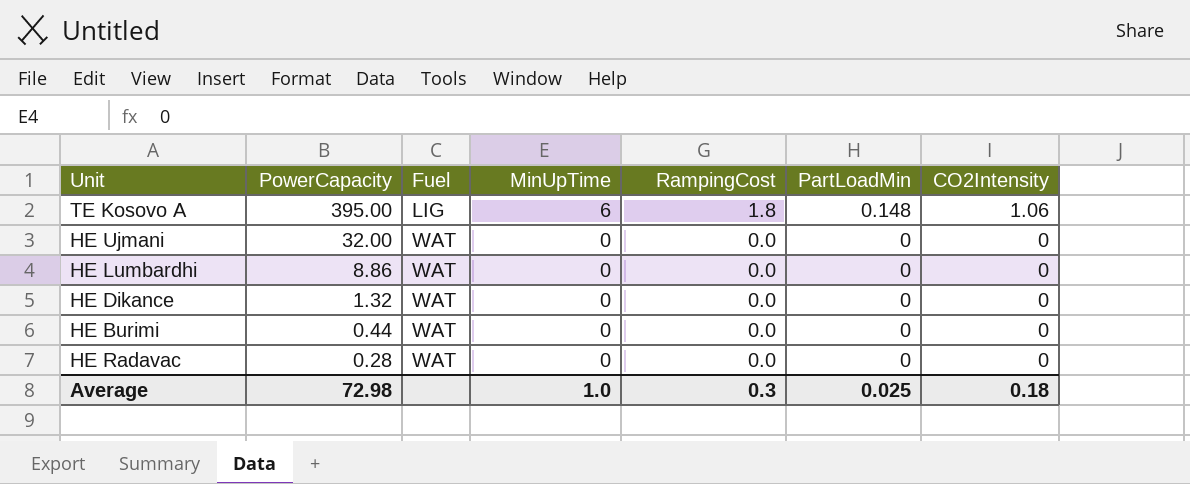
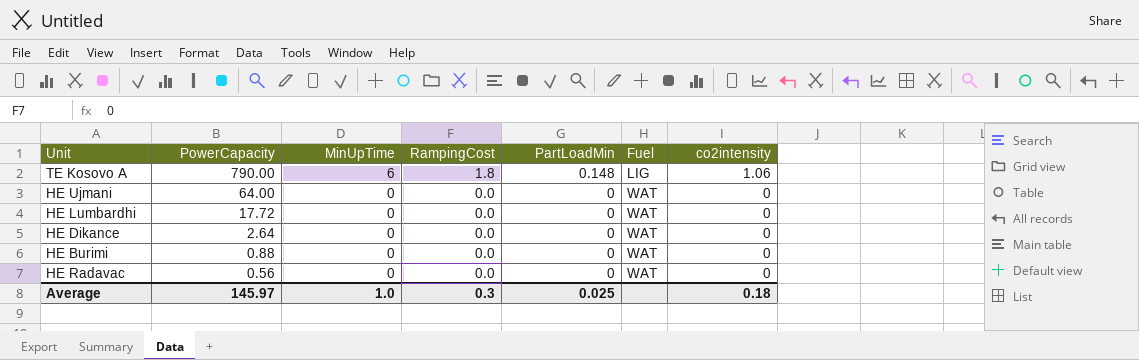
column Fuel | position: 3 -> 6
column name: CO2Intensity -> co2intensity
TE Kosovo A | PowerCapacity: 395.00 -> 790.00
HE Ujmani | PowerCapacity: 32.00 -> 64.00
HE Lumbardhi | PowerCapacity: 8.86 -> 17.72
HE Dikance | PowerCapacity: 1.32 -> 2.64
HE Burimi | PowerCapacity: 0.44 -> 0.88
HE Radavac | PowerCapacity: 0.28 -> 0.56
Average | PowerCapacity: 72.98 -> 145.97

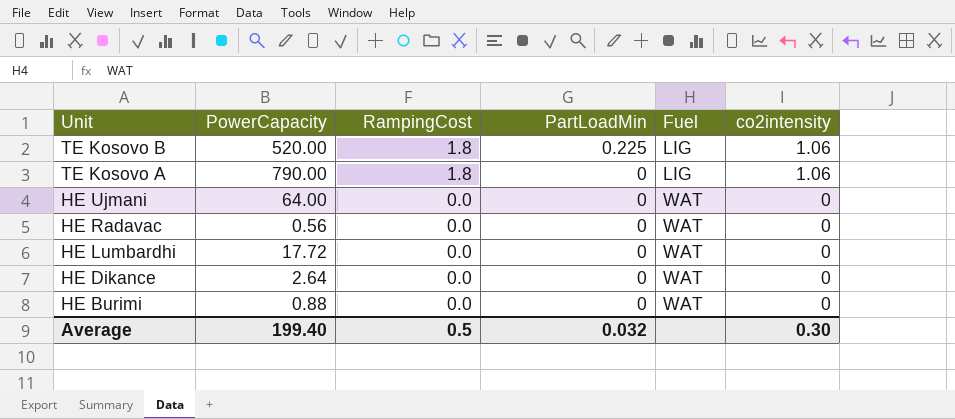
row order: PowerCapacity descending -> Unit descending
column MinUpTime | position: 3 -> none
row TE Kosovo B: none -> 520.00 | 1.8 | 0.225 | LIG | 1.06
TE Kosovo A | PartLoadMin: 0.148 -> 0
Average | PowerCapacity: 145.97 -> 199.40
Average | RampingCost: 0.3 -> 0.5
Average | PartLoadMin: 0.025 -> 0.032
Average | co2intensity: 0.18 -> 0.30

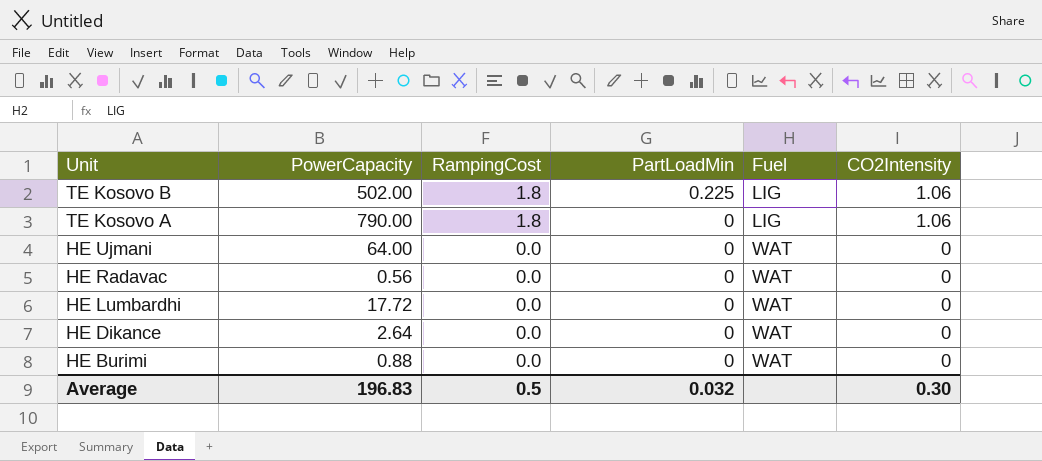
column name: co2intensity -> CO2Intensity
TE Kosovo B | PowerCapacity: 520.00 -> 502.00
Average | PowerCapacity: 199.40 -> 196.83

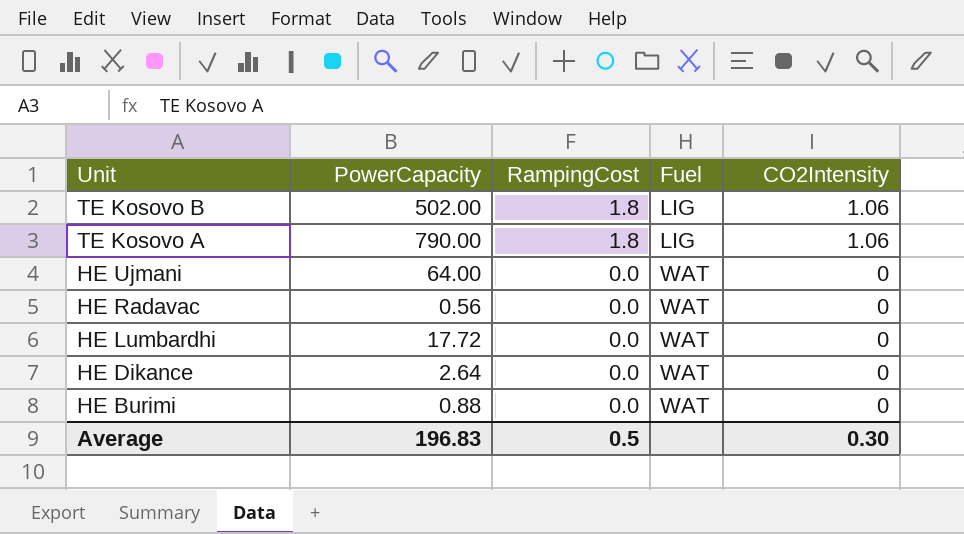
column PartLoadMin | position: 4 -> none

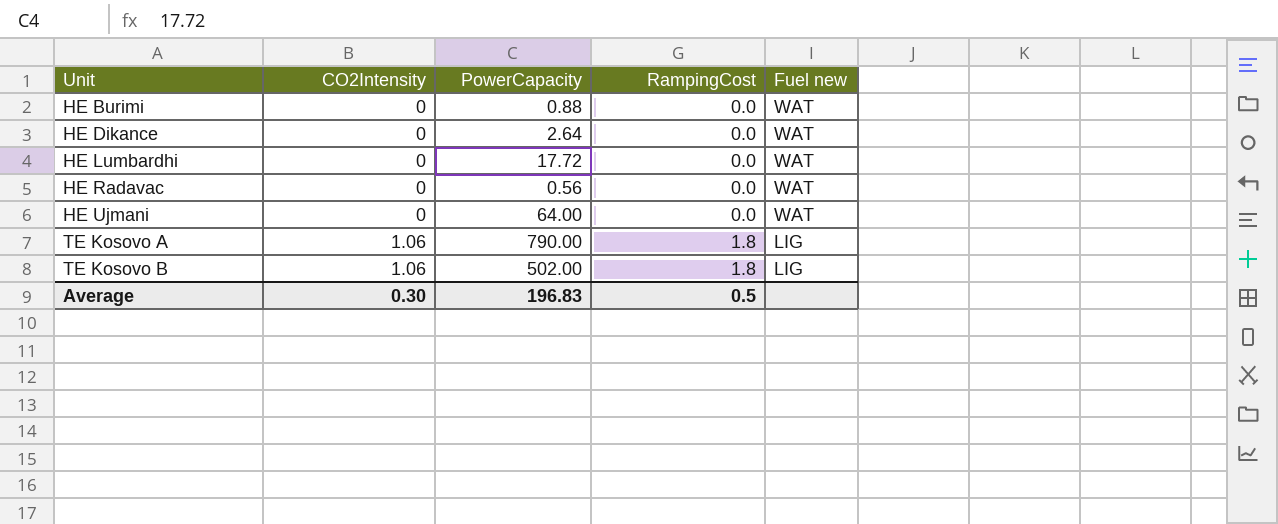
row order: Unit descending -> Unit ascending
column CO2Intensity | position: 5 -> 2
column name: Fuel -> Fuel new

